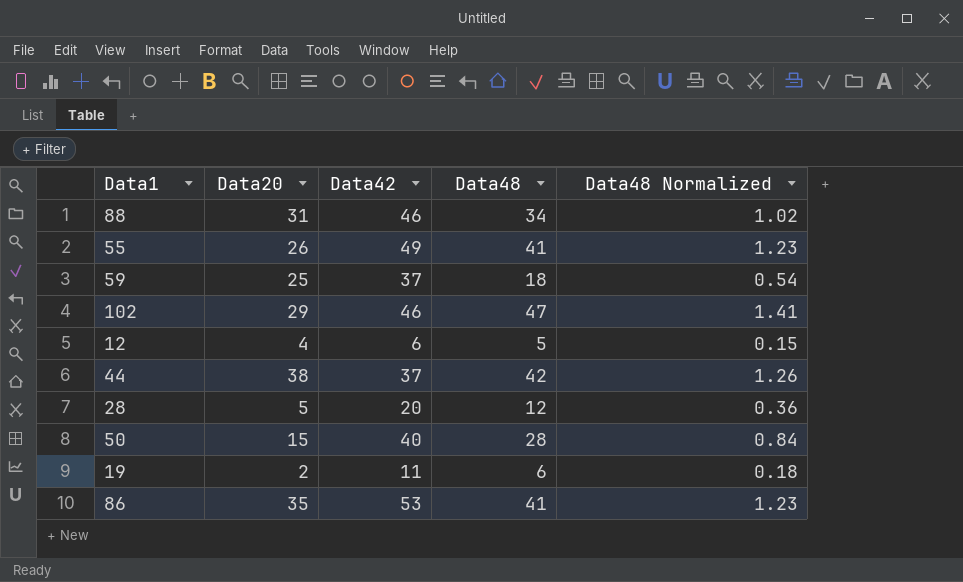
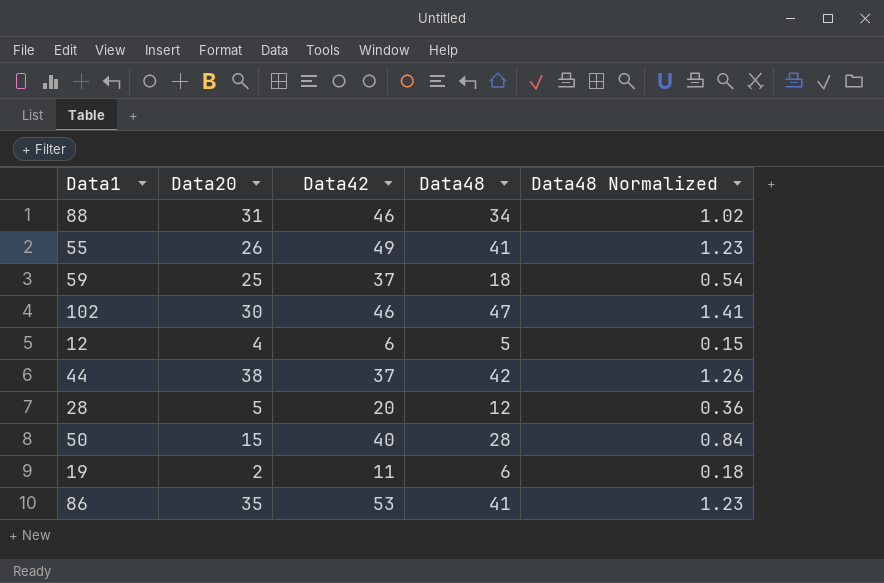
102 | Data20: 29 -> 30

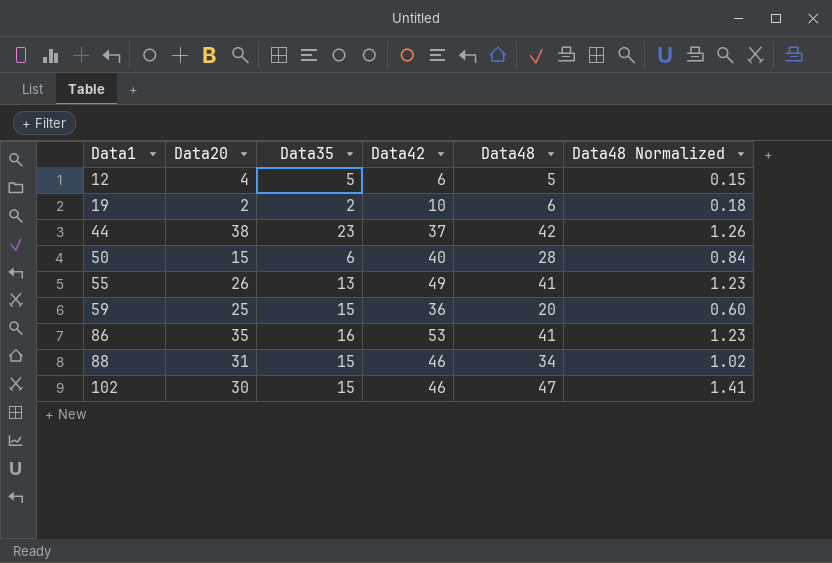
row order: none -> Data1 ascending
column Data35 | position: none -> 3
row 28: 5 | 20 | 12 | 0.36 -> none
19 | Data42: 11 -> 10
59 | Data42: 37 -> 36
59 | Data48: 18 -> 20
59 | Data48 Normalized: 0.54 -> 0.60

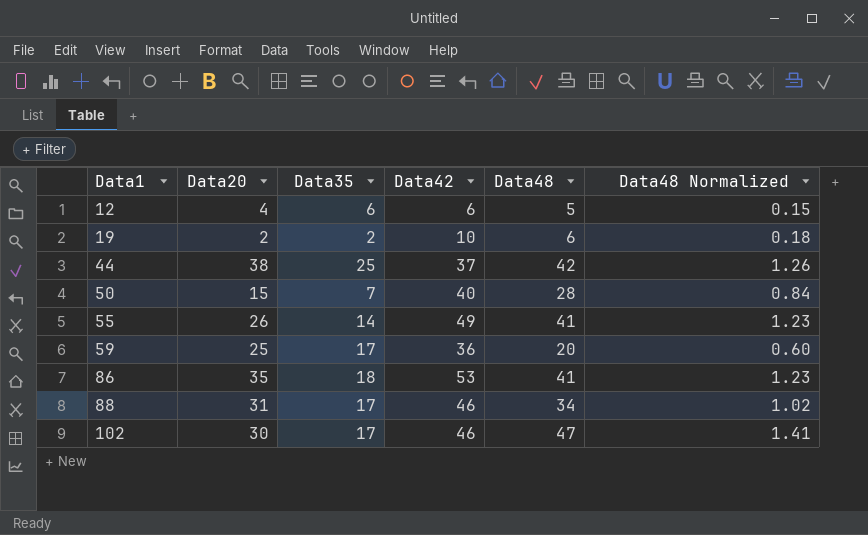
12 | Data35: 5 -> 6
44 | Data35: 23 -> 25
50 | Data35: 6 -> 7
55 | Data35: 13 -> 14
59 | Data35: 15 -> 17
86 | Data35: 16 -> 18
88 | Data35: 15 -> 17
102 | Data35: 15 -> 17

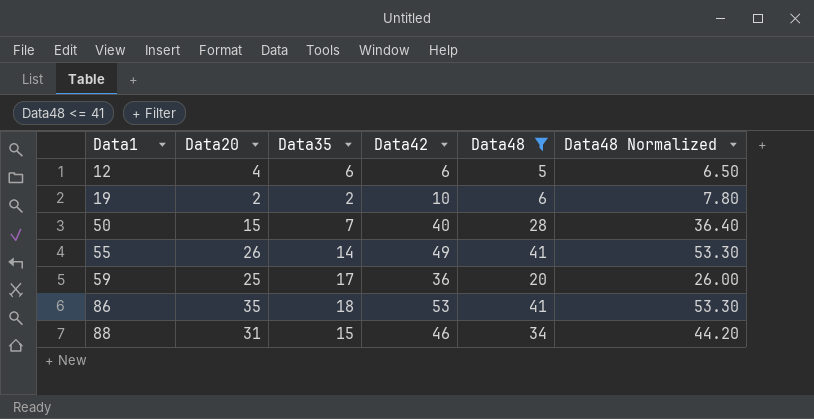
filter: none -> Data48 <= 41
column Data48 Normalized | formula: [Data48] * 0.03 -> [Data48] * 1.3
88 | Data35: 17 -> 15

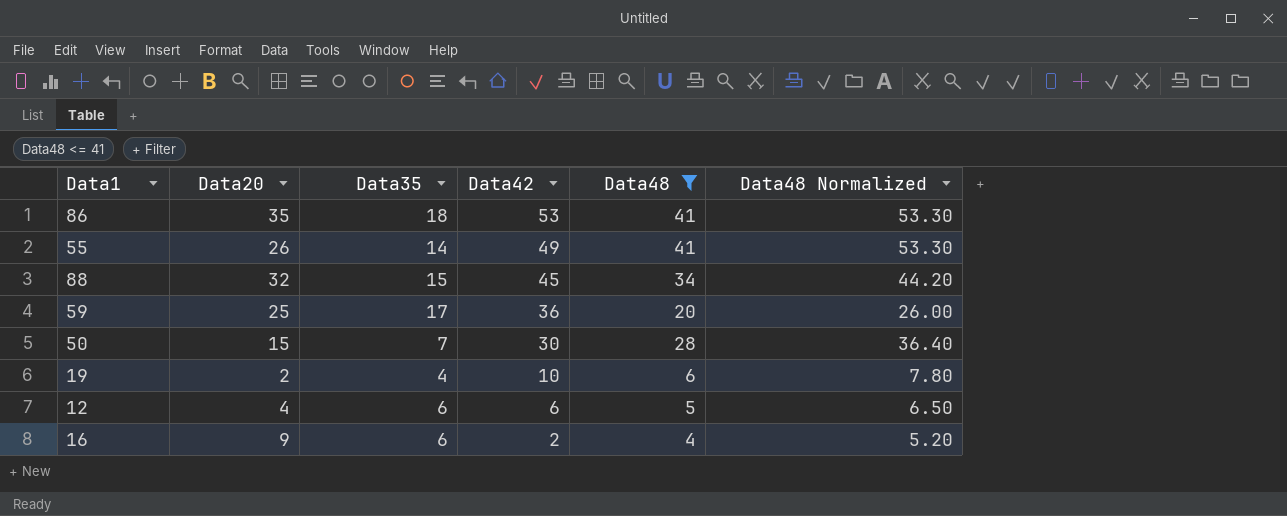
row order: Data1 ascending -> Data42 descending
88 | Data20: 31 -> 32
88 | Data42: 46 -> 45
50 | Data42: 40 -> 30
19 | Data35: 2 -> 4
row 16: none -> 9 | 6 | 2 | 4 | 5.20

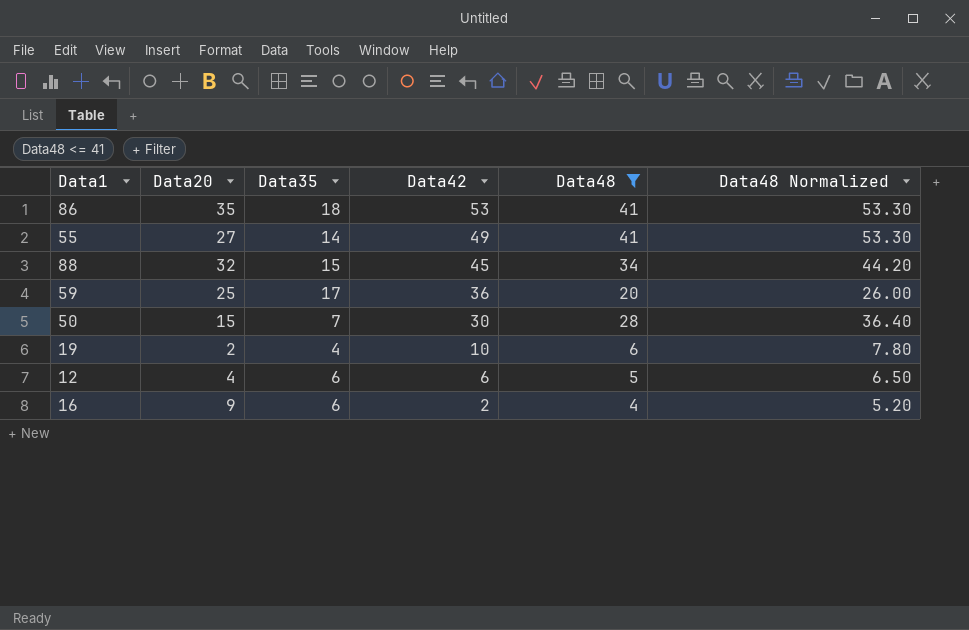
55 | Data20: 26 -> 27

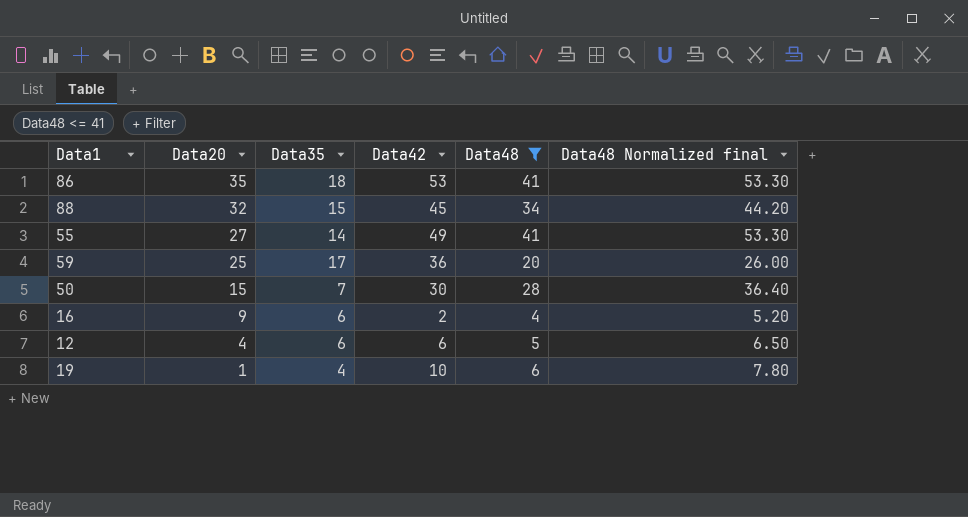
row order: Data42 descending -> Data20 descending
column name: Data48 Normalized -> Data48 Normalized final
19 | Data20: 2 -> 1

